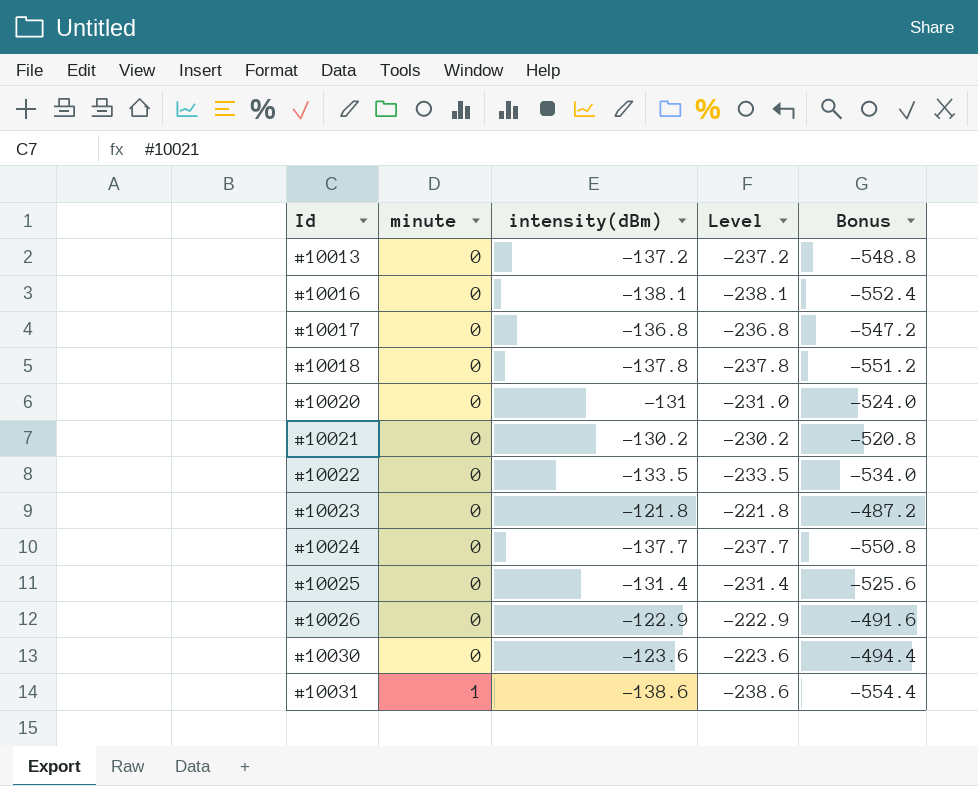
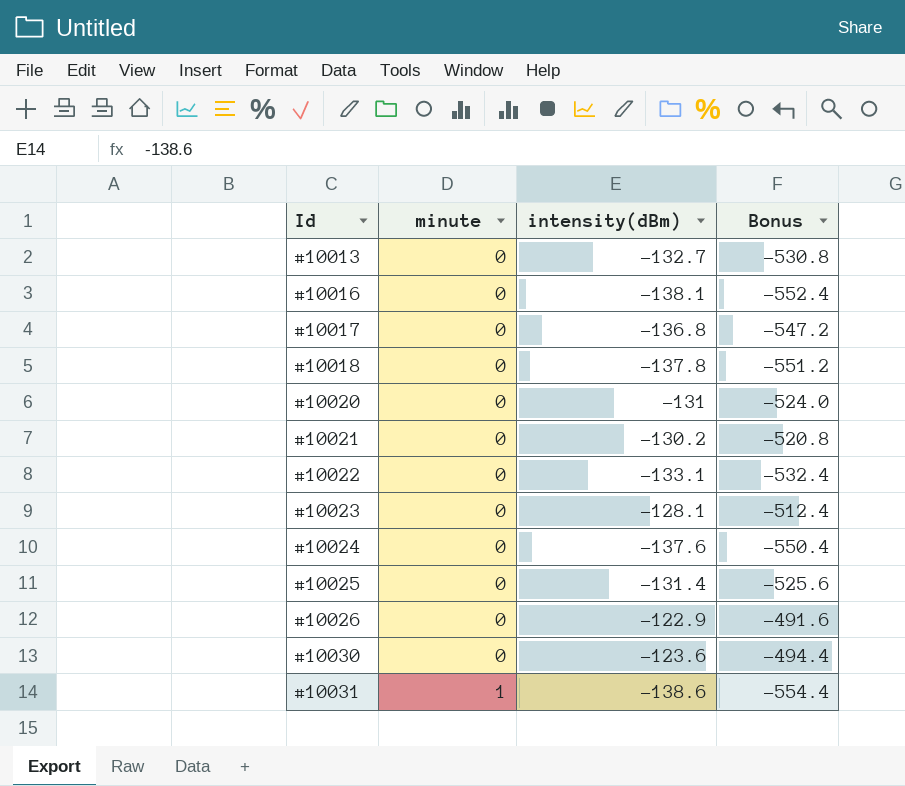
column Level | formula: [intensity(dBm)] - 100 -> none
#10013 | intensity(dBm): -137.2 -> -132.7
#10013 | Bonus: -548.8 -> -530.8
#10022 | intensity(dBm): -133.5 -> -133.1
#10022 | Bonus: -534.0 -> -532.4
#10023 | intensity(dBm): -121.8 -> -128.1
#10023 | Bonus: -487.2 -> -512.4
#10024 | intensity(dBm): -137.7 -> -137.6
#10024 | Bonus: -550.8 -> -550.4

